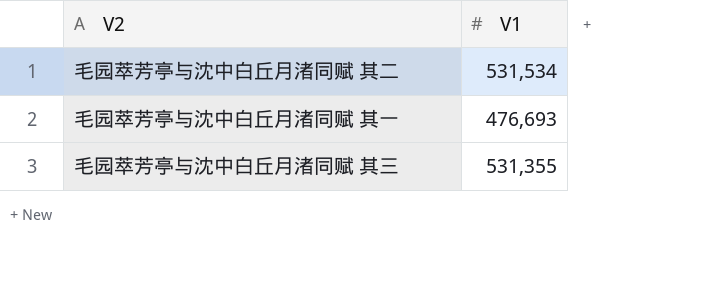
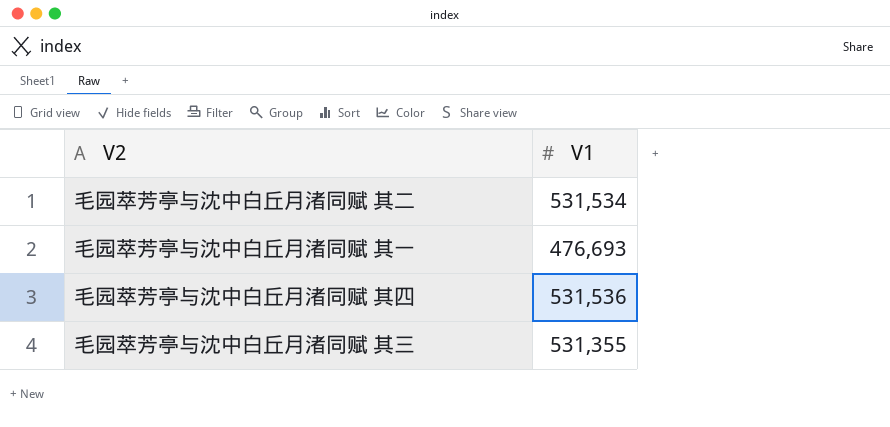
row 毛园萃芳亭与沈中白丘月渚同赋 其四: none -> 531,536

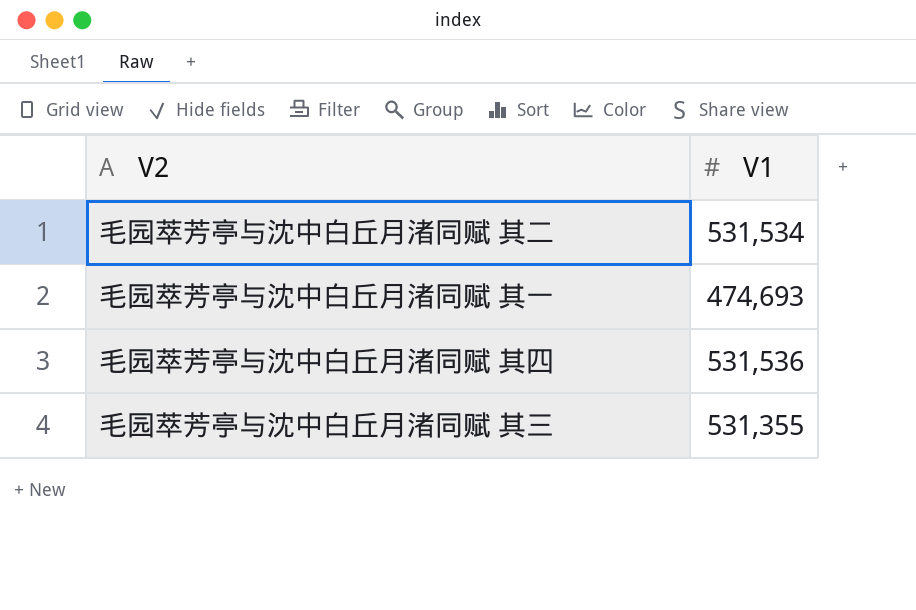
毛园萃芳亭与沈中白丘月渚同赋 其一 | V1: 476,693 -> 474,693

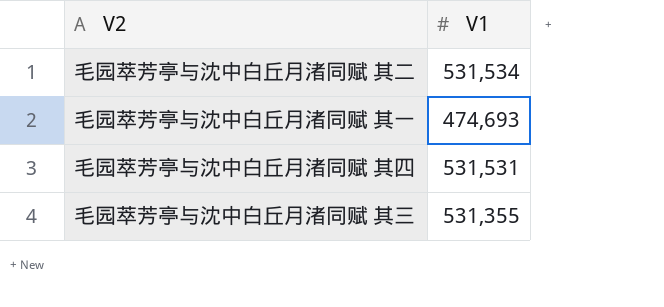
毛园萃芳亭与沈中白丘月渚同赋 其四 | V1: 531,536 -> 531,531

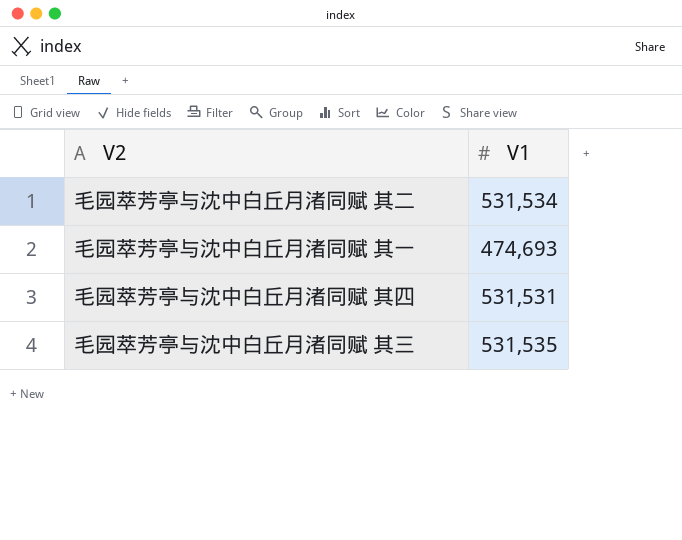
毛园萃芳亭与沈中白丘月渚同赋 其三 | V1: 531,355 -> 531,535

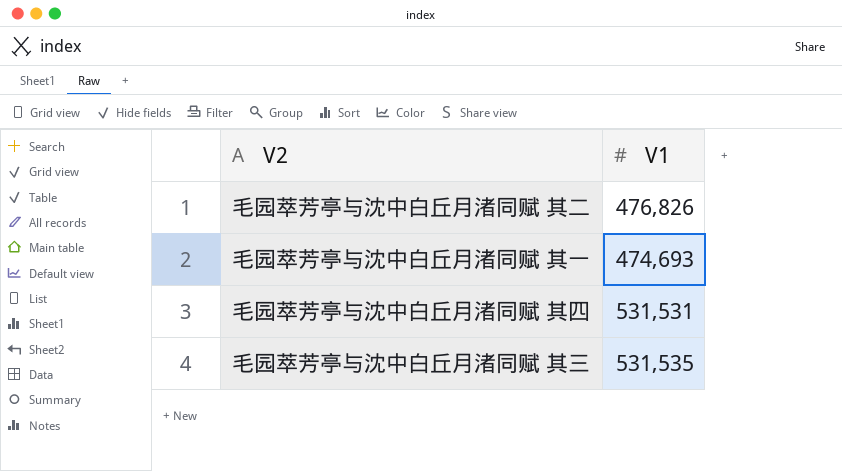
毛园萃芳亭与沈中白丘月渚同赋 其二 | V1: 531,534 -> 476,826

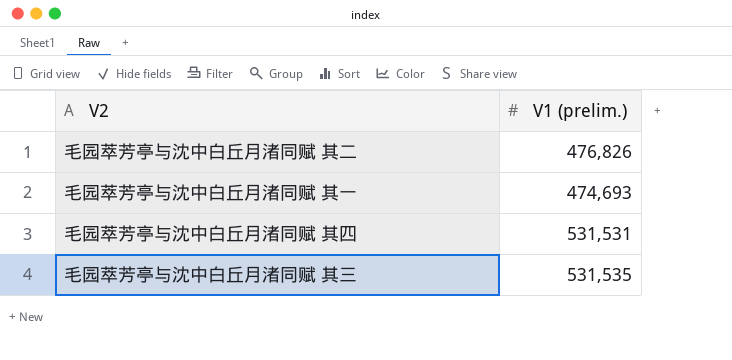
column name: V1 -> V1 (prelim.)

